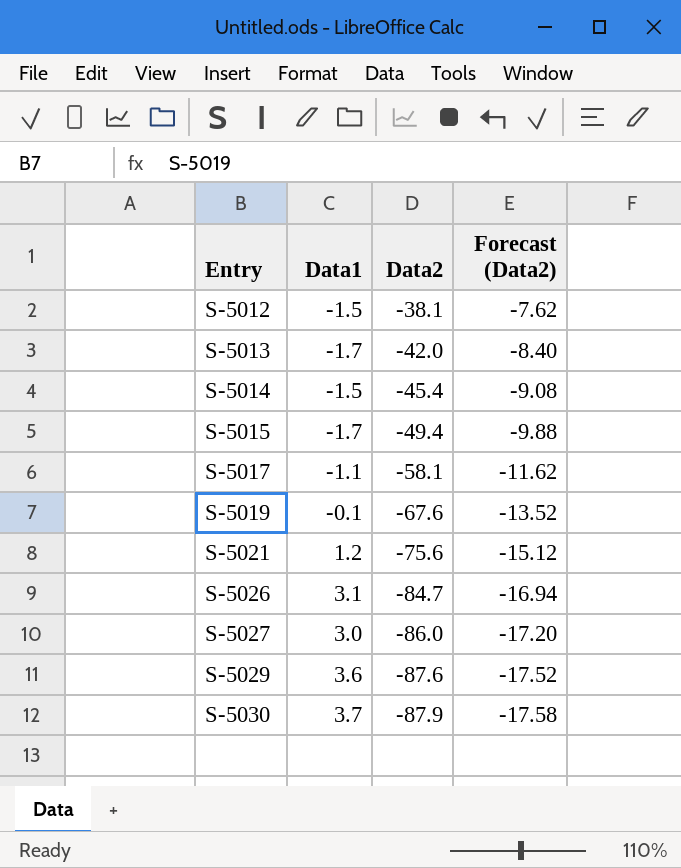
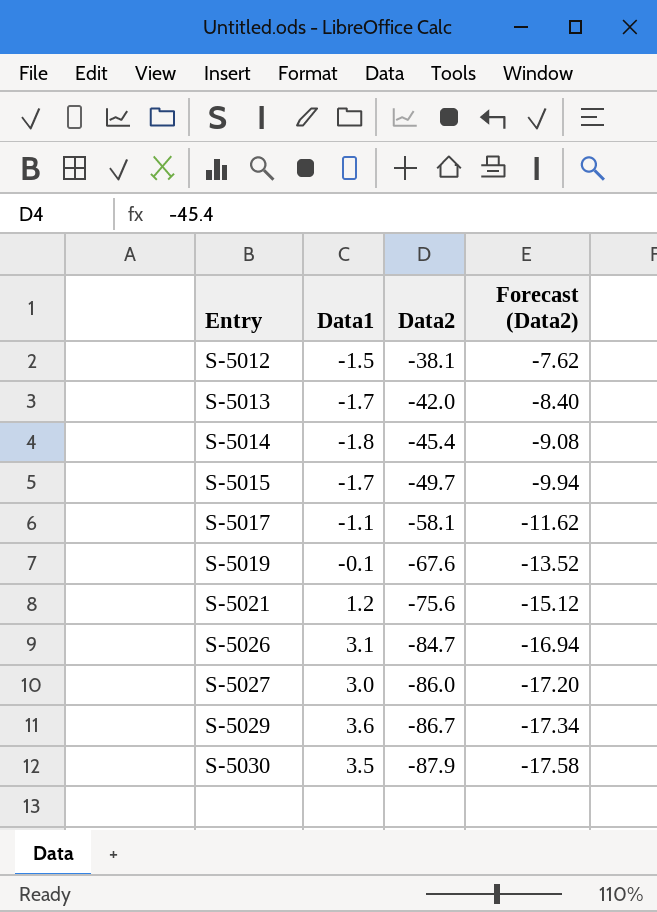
S-5014 | Data1: -1.5 -> -1.8
S-5015 | Data2: -49.4 -> -49.7
S-5015 | Forecast (Data2): -9.88 -> -9.94
S-5029 | Data2: -87.6 -> -86.7
S-5029 | Forecast (Data2): -17.52 -> -17.34
S-5030 | Data1: 3.7 -> 3.5

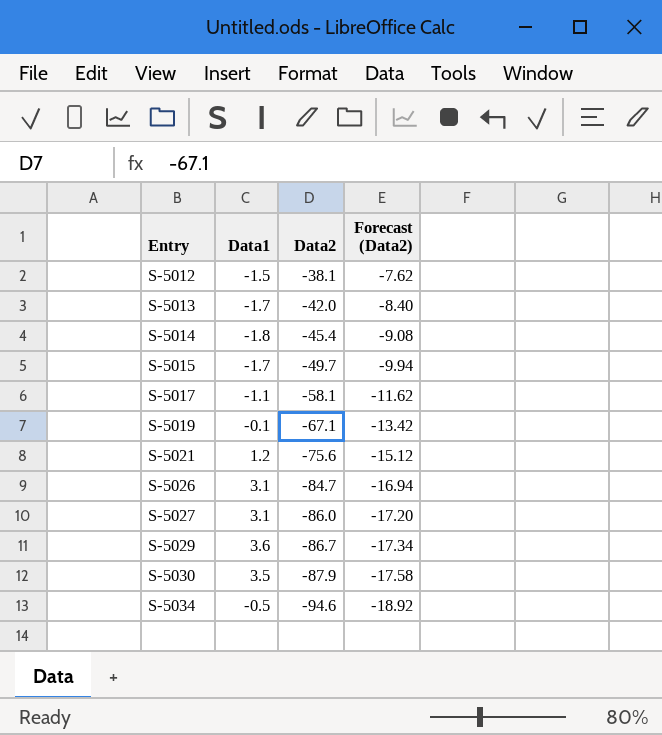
S-5019 | Data2: -67.6 -> -67.1
S-5019 | Forecast (Data2): -13.52 -> -13.42
S-5027 | Data1: 3.0 -> 3.1
row S-5034: none -> -0.5 | -94.6 | -18.92

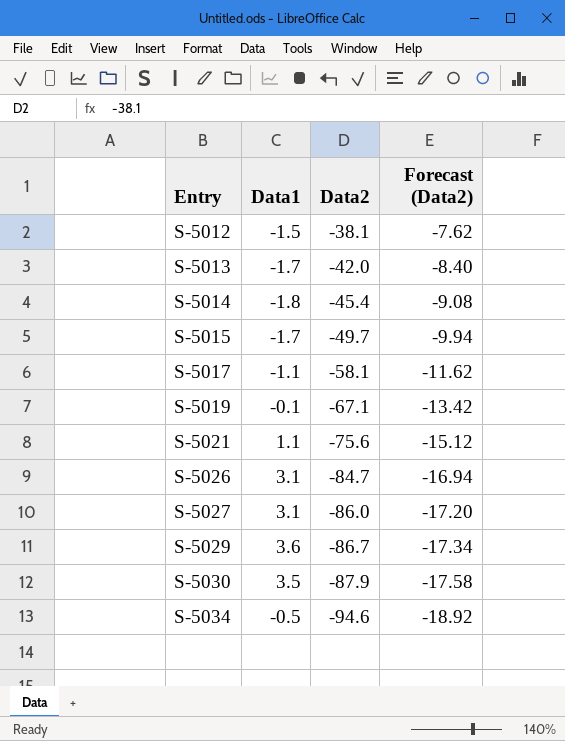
S-5021 | Data1: 1.2 -> 1.1

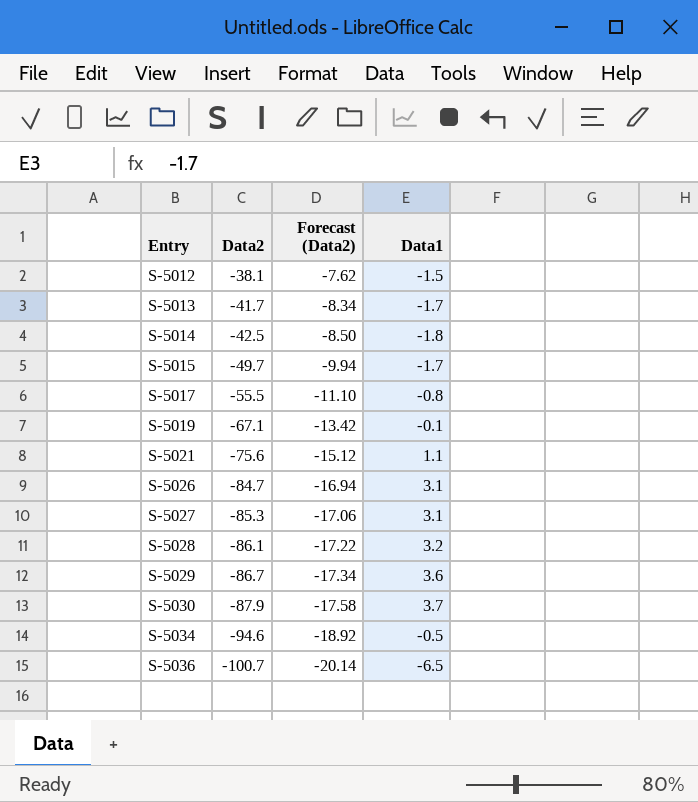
column Data1 | position: 2 -> 4
S-5013 | Data2: -42.0 -> -41.7
S-5013 | Forecast (Data2): -8.40 -> -8.34
S-5014 | Data2: -45.4 -> -42.5
S-5014 | Forecast (Data2): -9.08 -> -8.50
S-5017 | Data2: -58.1 -> -55.5
S-5017 | Forecast (Data2): -11.62 -> -11.10
S-5017 | Data1: -1.1 -> -0.8
S-5027 | Data2: -86.0 -> -85.3
S-5027 | Forecast (Data2): -17.20 -> -17.06
row S-5028: none -> -86.1 | -17.22 | 3.2
S-5030 | Data1: 3.5 -> 3.7
row S-5036: none -> -100.7 | -20.14 | -6.5

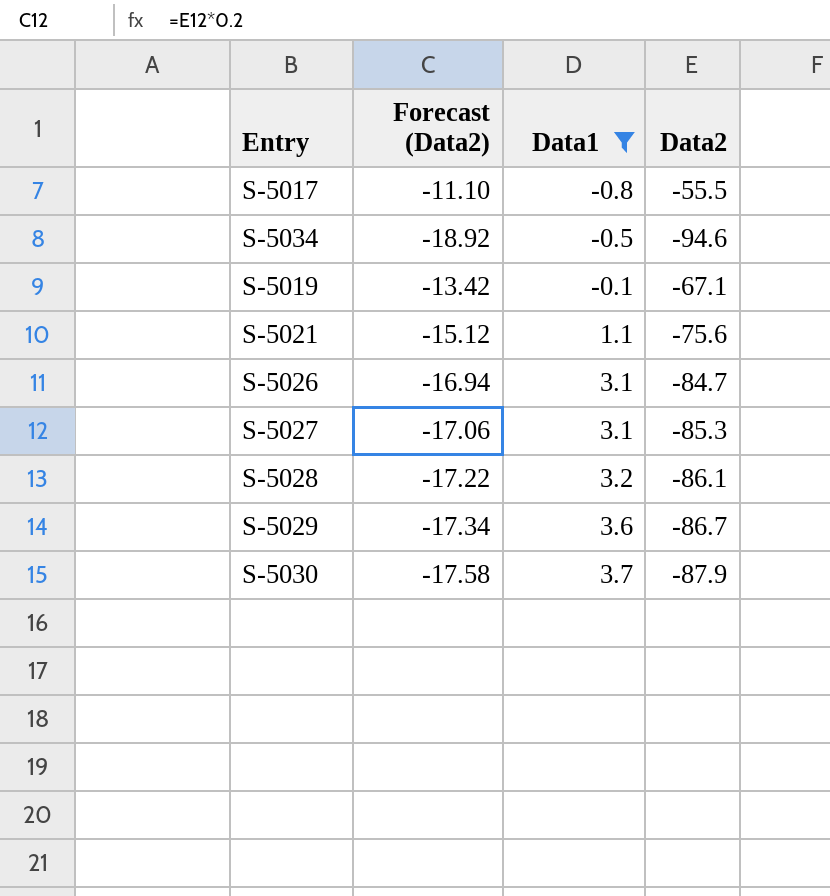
filter: none -> Data1 >= -0.8
row order: Entry ascending -> Data1 ascending
column Data2 | position: 2 -> 4

